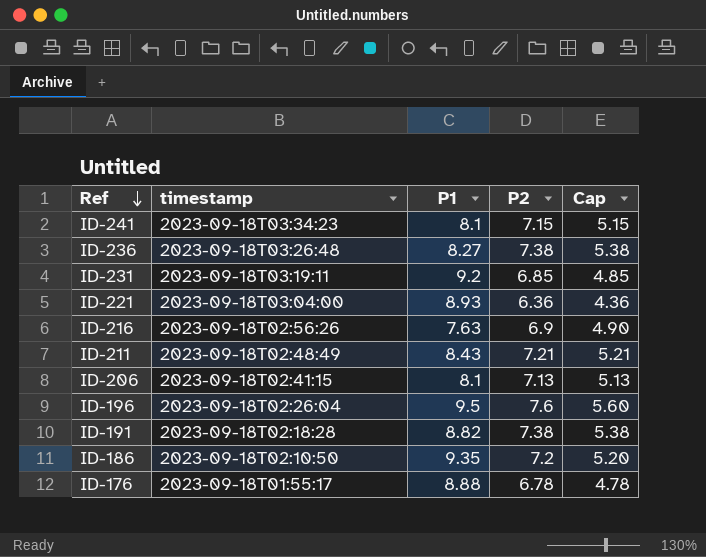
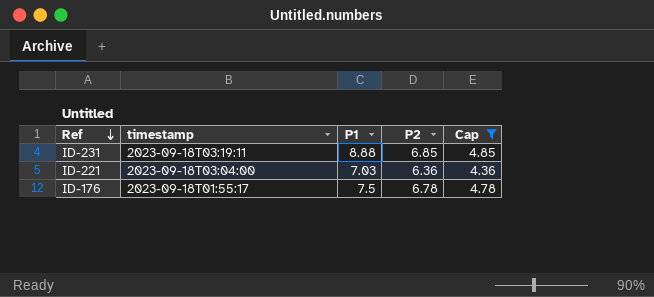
filter: none -> Cap <= 4.85
ID-231 | P1: 9.2 -> 8.88
ID-221 | P1: 8.93 -> 7.03
ID-176 | P1: 8.88 -> 7.5

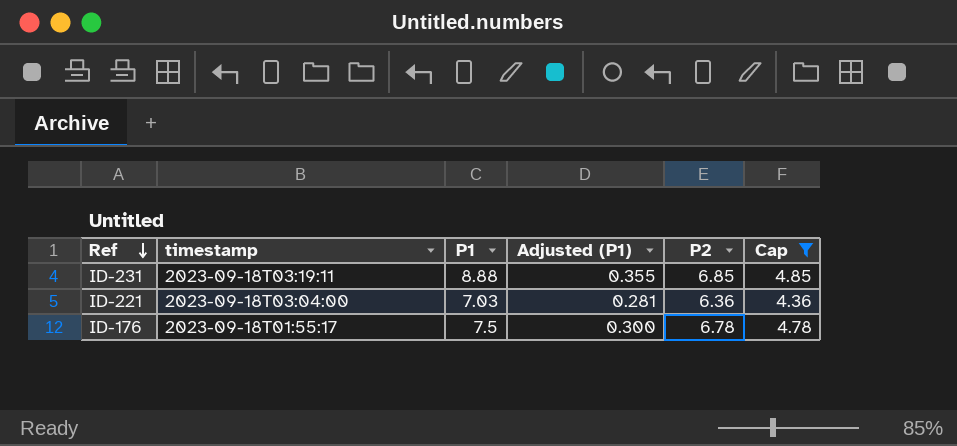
column Adjusted (P1) | formula: none -> [P1] * 0.04

